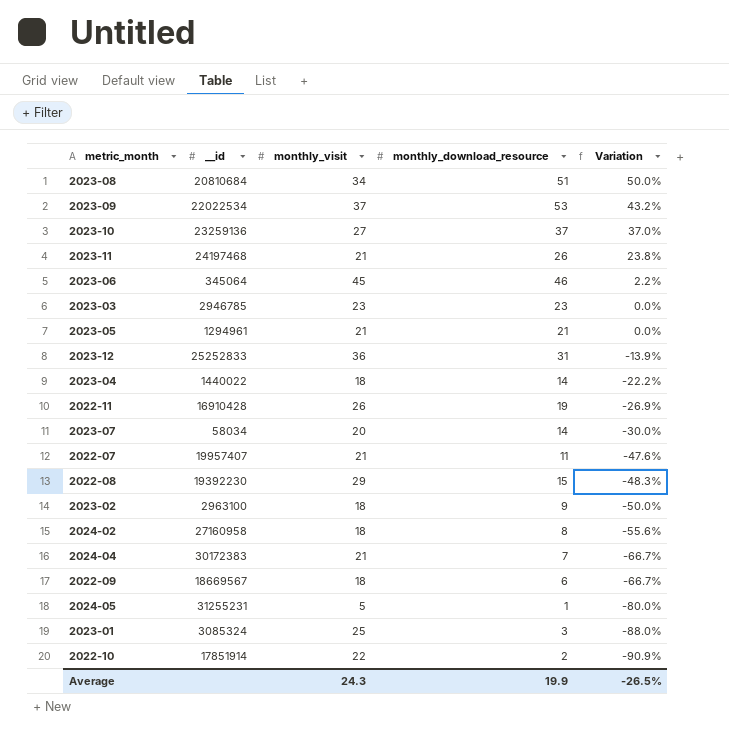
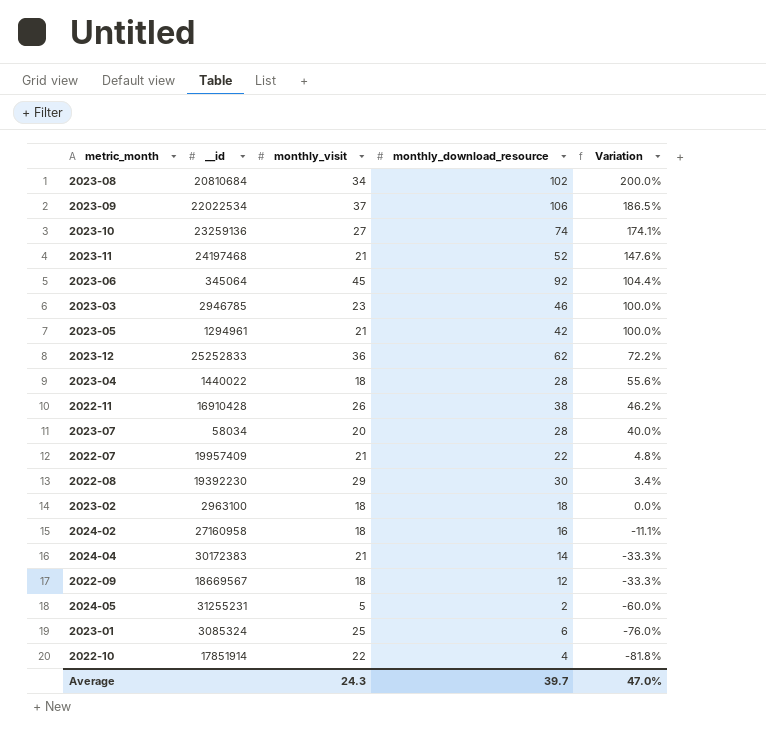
2023-08 | monthly_download_resource: 51 -> 102
2023-08 | Variation: 50.0% -> 200.0%
2023-09 | monthly_download_resource: 53 -> 106
2023-09 | Variation: 43.2% -> 186.5%
2023-10 | monthly_download_resource: 37 -> 74
2023-10 | Variation: 37.0% -> 174.1%
2023-11 | monthly_download_resource: 26 -> 52
2023-11 | Variation: 23.8% -> 147.6%
2023-06 | monthly_download_resource: 46 -> 92
2023-06 | Variation: 2.2% -> 104.4%
2023-03 | monthly_download_resource: 23 -> 46
2023-03 | Variation: 0.0% -> 100.0%
2023-05 | monthly_download_resource: 21 -> 42
2023-05 | Variation: 0.0% -> 100.0%
2023-12 | monthly_download_resource: 31 -> 62
2023-12 | Variation: -13.9% -> 72.2%
2023-04 | monthly_download_resource: 14 -> 28
2023-04 | Variation: -22.2% -> 55.6%
2022-11 | monthly_download_resource: 19 -> 38
2022-11 | Variation: -26.9% -> 46.2%
2023-07 | monthly_download_resource: 14 -> 28
2023-07 | Variation: -30.0% -> 40.0%
2022-07 | __id: 19957407 -> 19957409
2022-07 | monthly_download_resource: 11 -> 22
2022-07 | Variation: -47.6% -> 4.8%
2022-08 | monthly_download_resource: 15 -> 30
2022-08 | Variation: -48.3% -> 3.4%
2023-02 | monthly_download_resource: 9 -> 18
2023-02 | Variation: -50.0% -> 0.0%
2024-02 | monthly_download_resource: 8 -> 16
2024-02 | Variation: -55.6% -> -11.1%
2024-04 | monthly_download_resource: 7 -> 14
2024-04 | Variation: -66.7% -> -33.3%
2022-09 | monthly_download_resource: 6 -> 12
2022-09 | Variation: -66.7% -> -33.3%
2024-05 | monthly_download_resource: 1 -> 2
2024-05 | Variation: -80.0% -> -60.0%
2023-01 | monthly_download_resource: 3 -> 6
2023-01 | Variation: -88.0% -> -76.0%
2022-10 | monthly_download_resource: 2 -> 4
2022-10 | Variation: -90.9% -> -81.8%
Average | monthly_download_resource: 19.9 -> 39.7
Average | Variation: -26.5% -> 47.0%

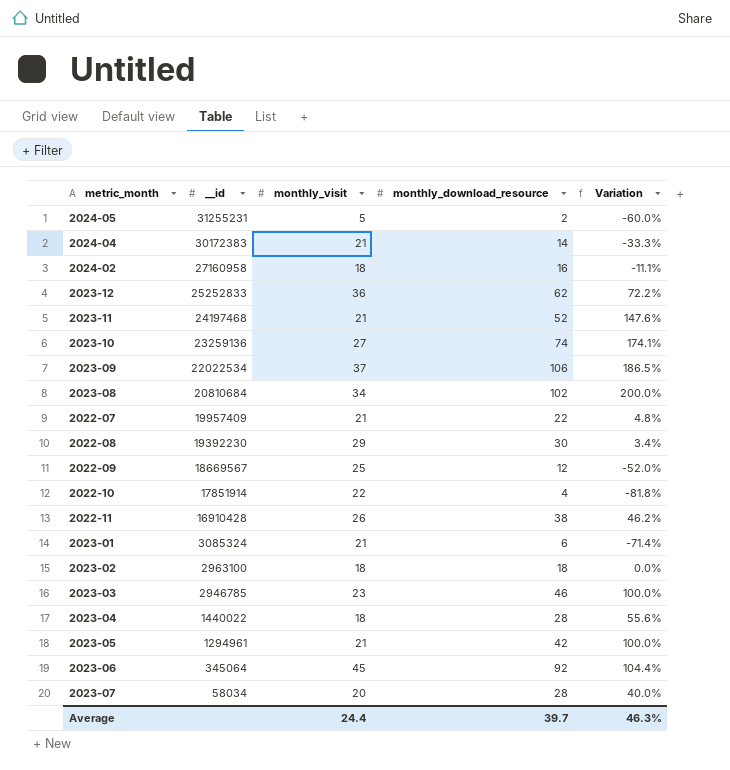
row order: Variation descending -> __id descending
2022-09 | monthly_visit: 18 -> 25
2022-09 | Variation: -33.3% -> -52.0%
2023-01 | monthly_visit: 25 -> 21
2023-01 | Variation: -76.0% -> -71.4%
Average | monthly_visit: 24.3 -> 24.4
Average | Variation: 47.0% -> 46.3%

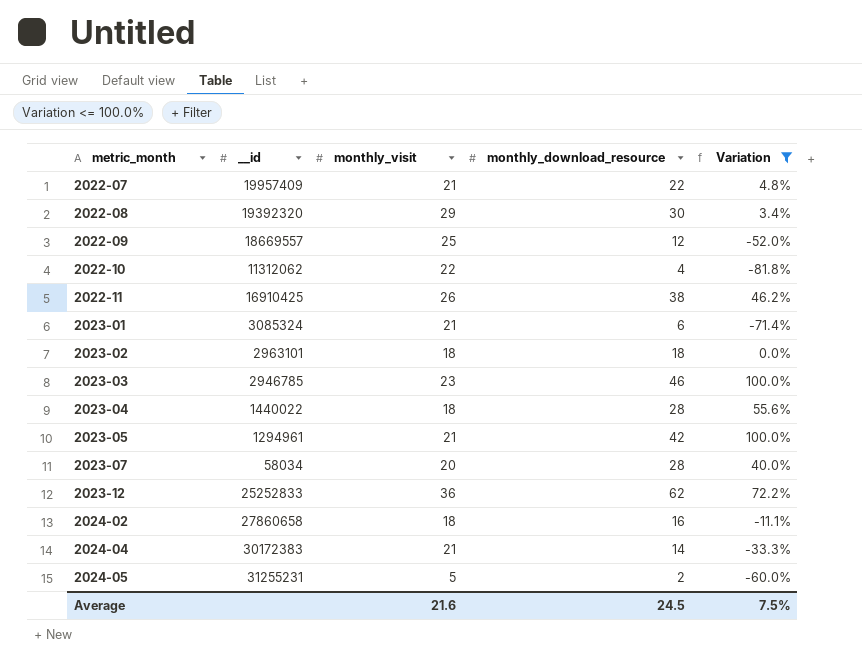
filter: none -> Variation <= 100.0%
row order: __id descending -> metric_month ascending
2022-08 | __id: 19392230 -> 19392320
2022-09 | __id: 18669567 -> 18669557
2022-10 | __id: 17851914 -> 11312062
2022-11 | __id: 16910428 -> 16910425
2023-02 | __id: 2963100 -> 2963101
2024-02 | __id: 27160958 -> 27860658
Average | monthly_visit: 24.4 -> 21.6
Average | monthly_download_resource: 39.7 -> 24.5
Average | Variation: 46.3% -> 7.5%

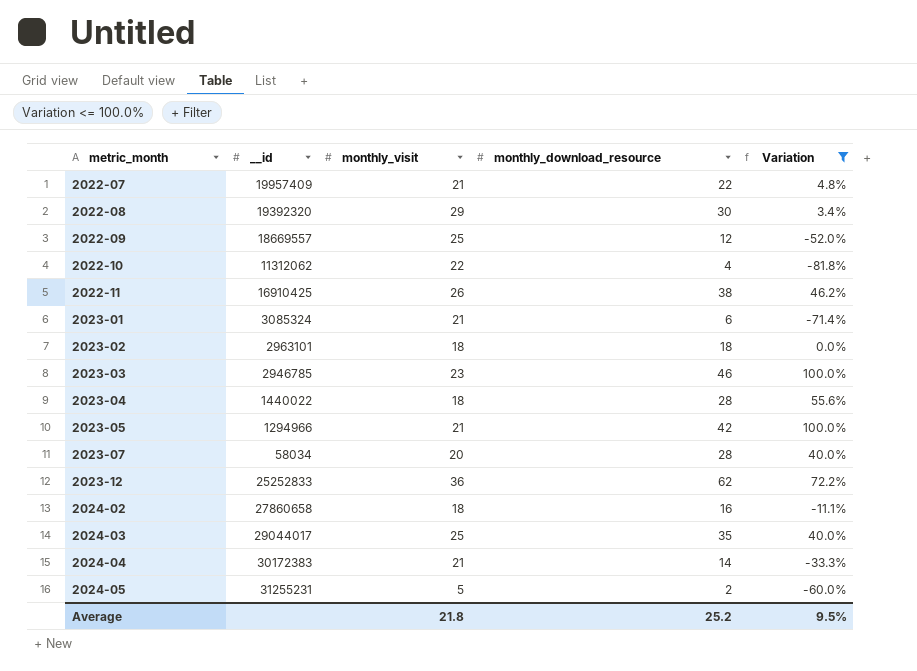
2023-05 | __id: 1294961 -> 1294966
row 2024-03: none -> 29044017 | 25 | 35 | 40.0%
Average | monthly_visit: 21.6 -> 21.8
Average | monthly_download_resource: 24.5 -> 25.2
Average | Variation: 7.5% -> 9.5%

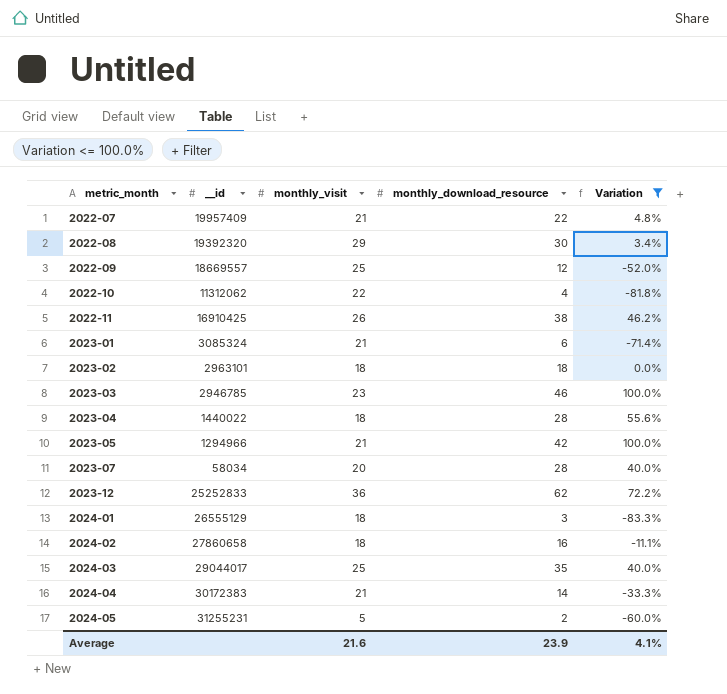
row 2024-01: none -> 26555129 | 18 | 3 | -83.3%
Average | monthly_visit: 21.8 -> 21.6
Average | monthly_download_resource: 25.2 -> 23.9
Average | Variation: 9.5% -> 4.1%

